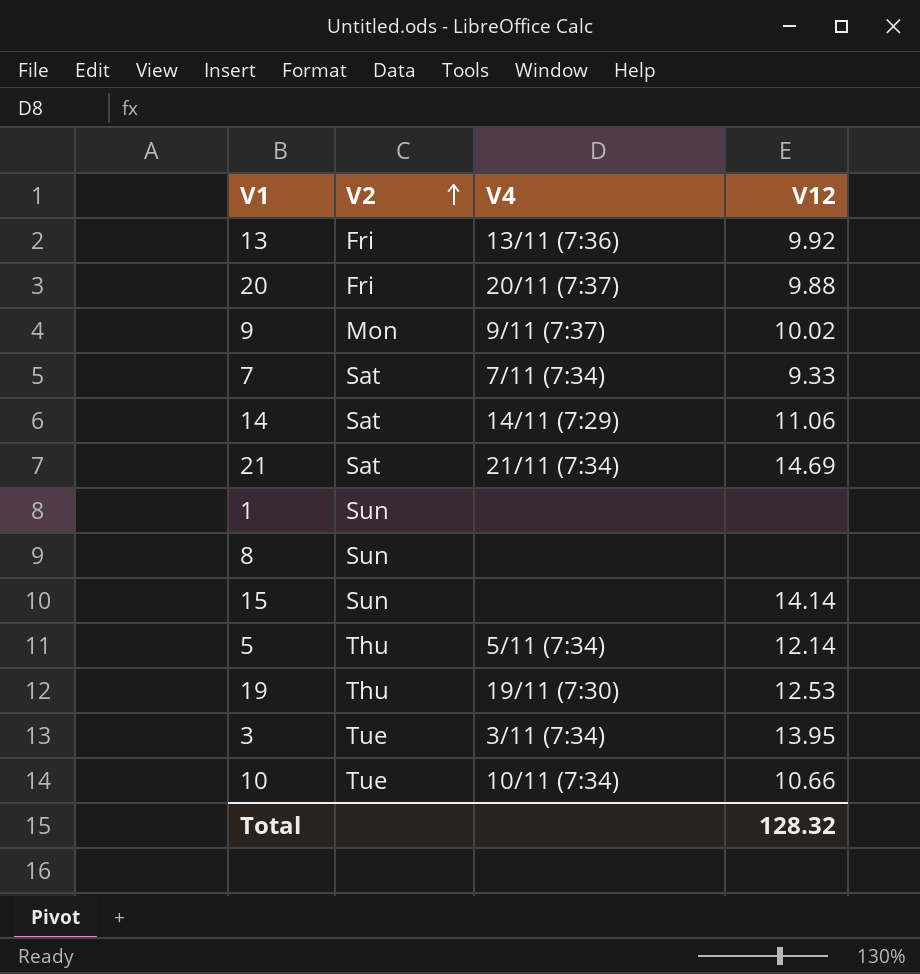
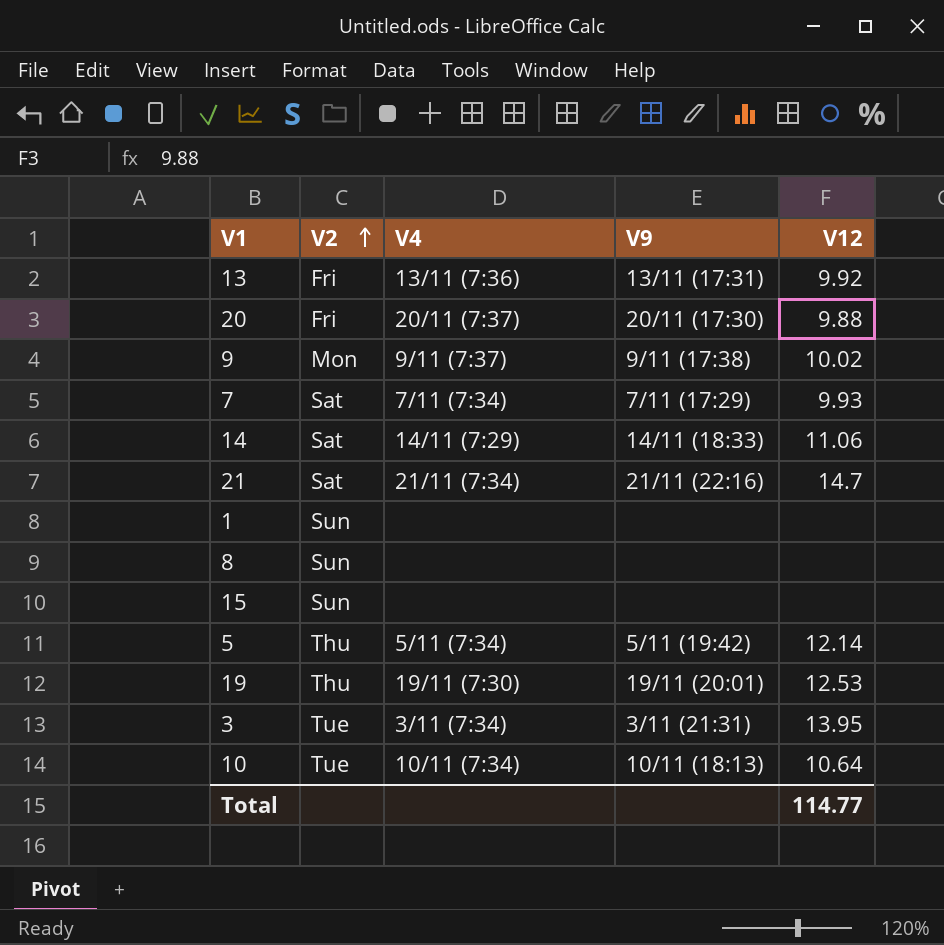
column V9 | position: none -> 4
7 | V12: 9.33 -> 9.93
21 | V12: 14.69 -> 14.7
15 | V12: 14.14 -> none
10 | V12: 10.66 -> 10.64
Total | V12: 128.32 -> 114.77

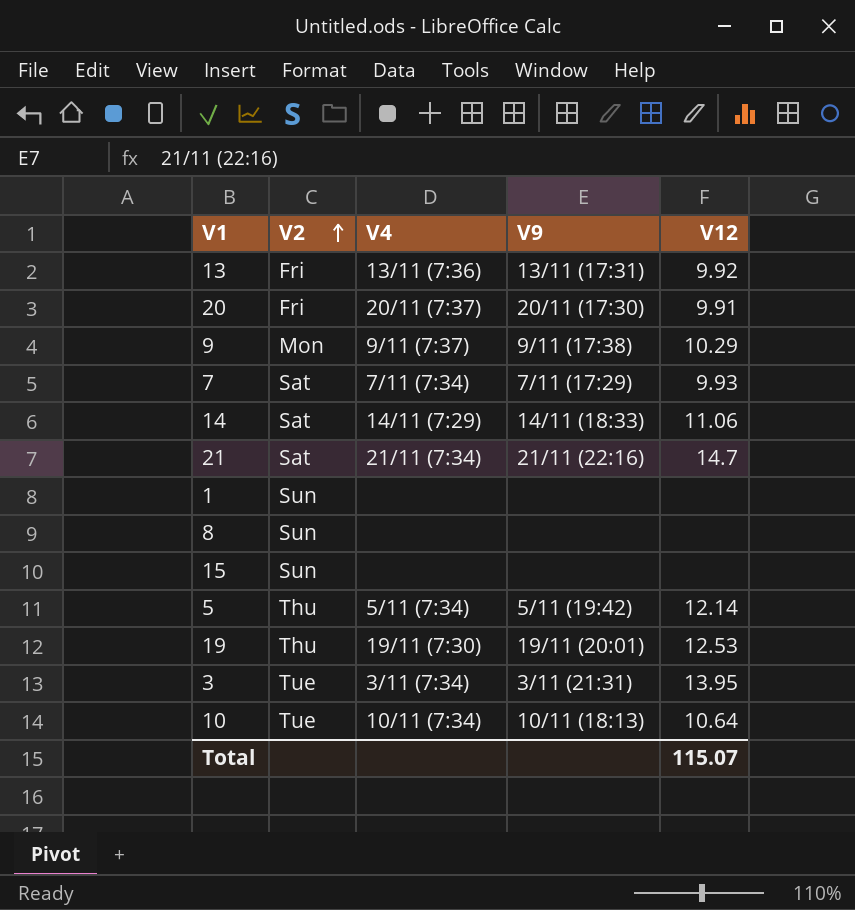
20 | V12: 9.88 -> 9.91
9 | V12: 10.02 -> 10.29
Total | V12: 114.77 -> 115.07

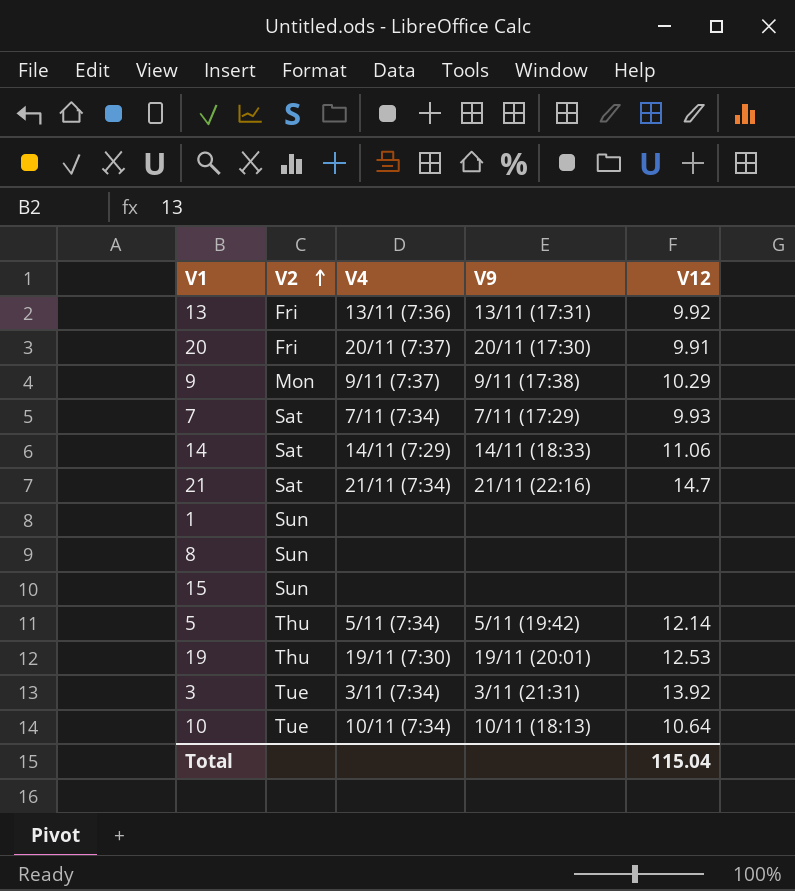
3 | V12: 13.95 -> 13.92
Total | V12: 115.07 -> 115.04

